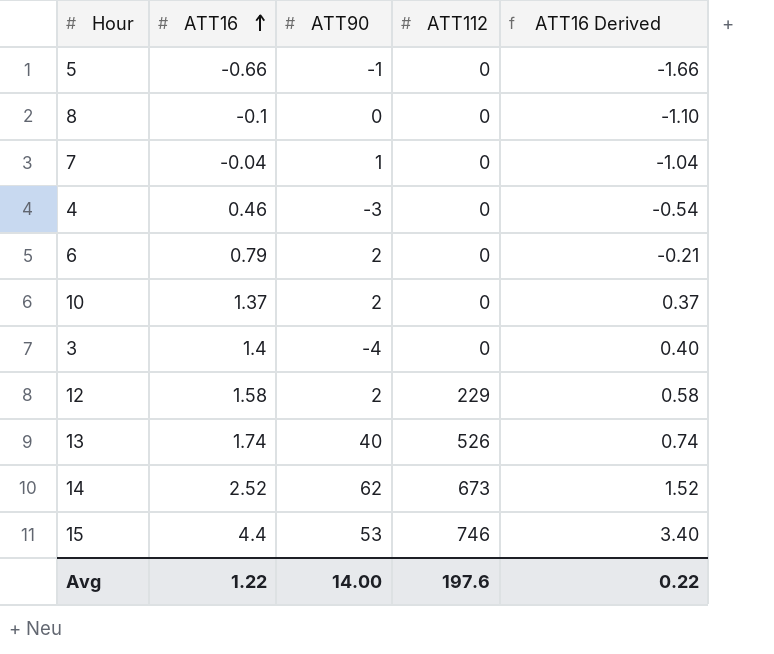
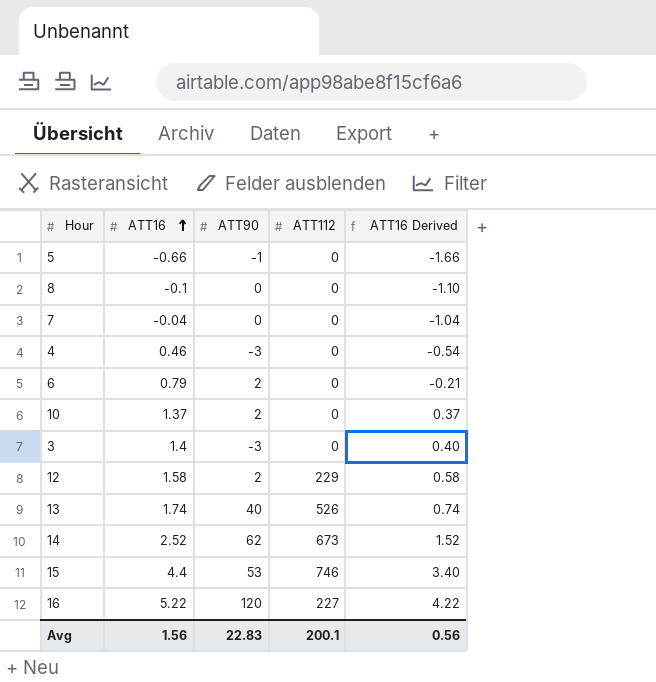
7 | ATT90: 1 -> 0
3 | ATT90: -4 -> -3
row 16: none -> 5.22 | 120 | 227 | 4.22
Avg | ATT16: 1.22 -> 1.56
Avg | ATT90: 14.00 -> 22.83
Avg | ATT112: 197.6 -> 200.1
Avg | ATT16 Derived: 0.22 -> 0.56

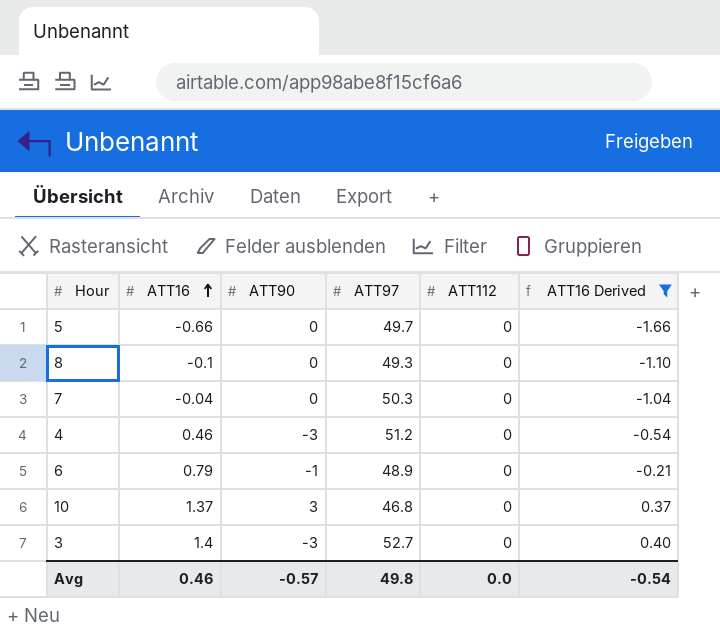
filter: none -> ATT16 Derived <= 0.40
column ATT97 | position: none -> 4
5 | ATT90: -1 -> 0
6 | ATT90: 2 -> -1
10 | ATT90: 2 -> 3
Avg | ATT16: 1.56 -> 0.46
Avg | ATT90: 22.83 -> -0.57
Avg | ATT112: 200.1 -> 0.0
Avg | ATT16 Derived: 0.56 -> -0.54

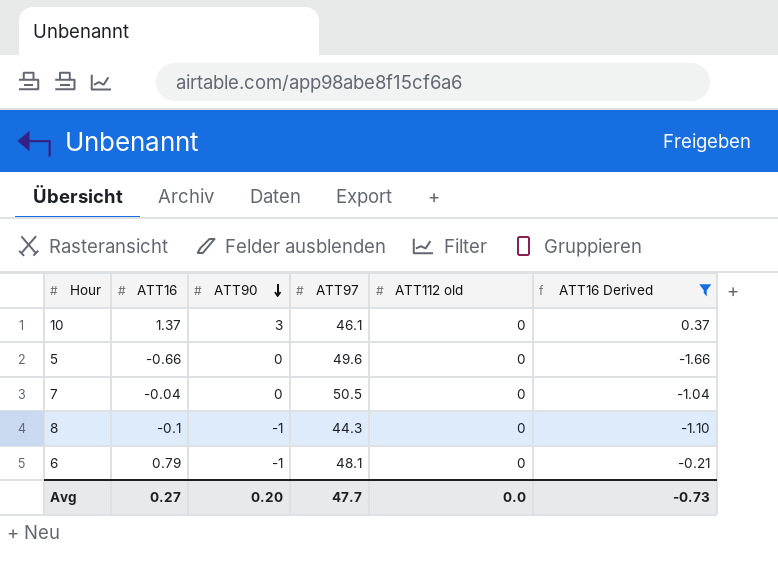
row order: ATT16 ascending -> ATT90 descending
column name: ATT112 -> ATT112 old
row 4: 0.46 | -3 | 51.2 | 0 | -0.54 -> none
row 3: 1.4 | -3 | 52.7 | 0 | 0.40 -> none
10 | ATT97: 46.8 -> 46.1
5 | ATT97: 49.7 -> 49.6
7 | ATT97: 50.3 -> 50.5
8 | ATT90: 0 -> -1
8 | ATT97: 49.3 -> 44.3
6 | ATT97: 48.9 -> 48.1
Avg | ATT16: 0.46 -> 0.27
Avg | ATT90: -0.57 -> 0.20
Avg | ATT97: 49.8 -> 47.7
Avg | ATT16 Derived: -0.54 -> -0.73

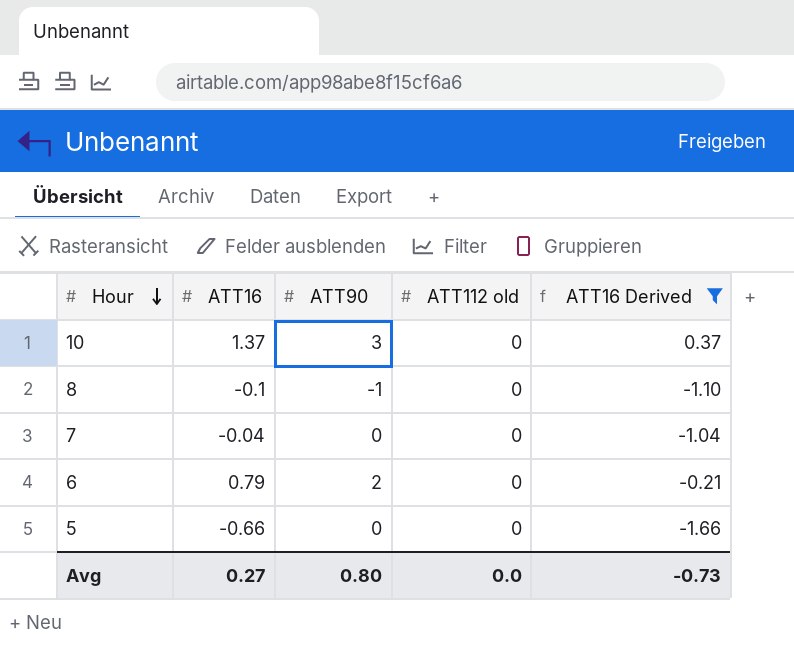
row order: ATT90 descending -> Hour descending
column ATT97 | position: 4 -> none
6 | ATT90: -1 -> 2
Avg | ATT90: 0.20 -> 0.80

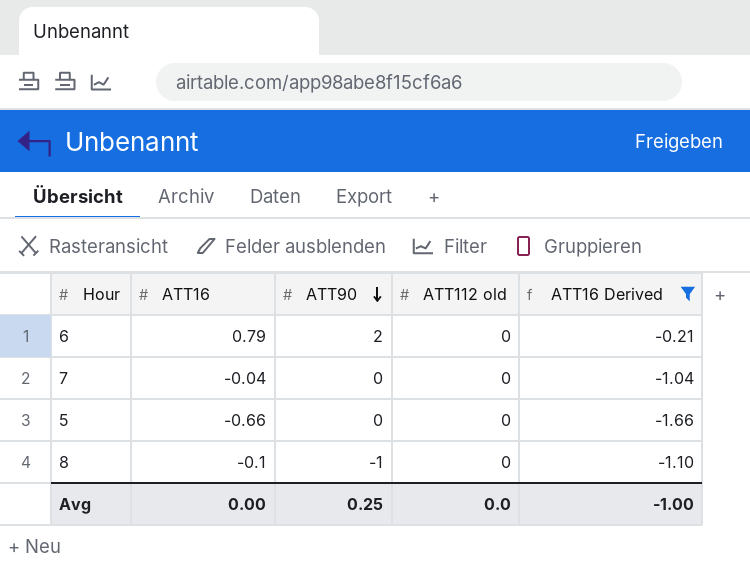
row order: Hour descending -> ATT90 descending
row 10: 1.37 | 3 | 0 | 0.37 -> none
Avg | ATT16: 0.27 -> 0.00
Avg | ATT90: 0.80 -> 0.25
Avg | ATT16 Derived: -0.73 -> -1.00

